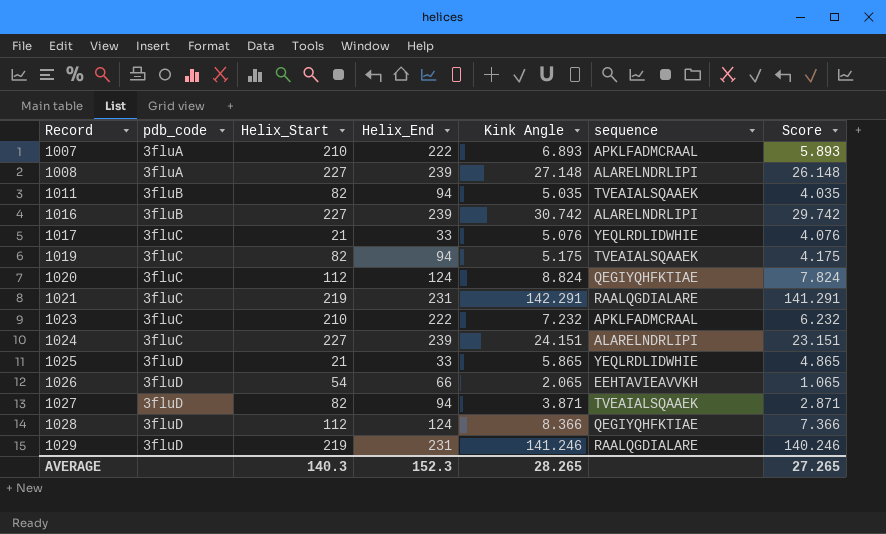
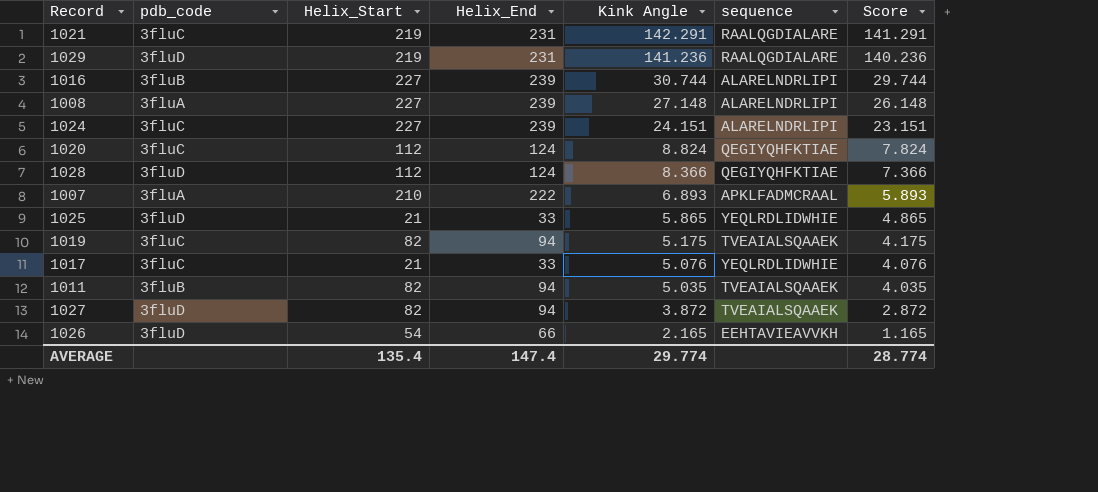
row order: Record ascending -> Kink Angle descending
row 1023: 3fluC | 210 | 222 | 7.232 | APKLFADMCRAAL | 6.232 -> none
1029 | Kink Angle: 141.246 -> 141.236
1029 | Score: 140.246 -> 140.236
1016 | Kink Angle: 30.742 -> 30.744
1016 | Score: 29.742 -> 29.744
1027 | Kink Angle: 3.871 -> 3.872
1027 | Score: 2.871 -> 2.872
1026 | Kink Angle: 2.065 -> 2.165
1026 | Score: 1.065 -> 1.165
AVERAGE | Helix_Start: 140.3 -> 135.4
AVERAGE | Helix_End: 152.3 -> 147.4
AVERAGE | Kink Angle: 28.265 -> 29.774
AVERAGE | Score: 27.265 -> 28.774

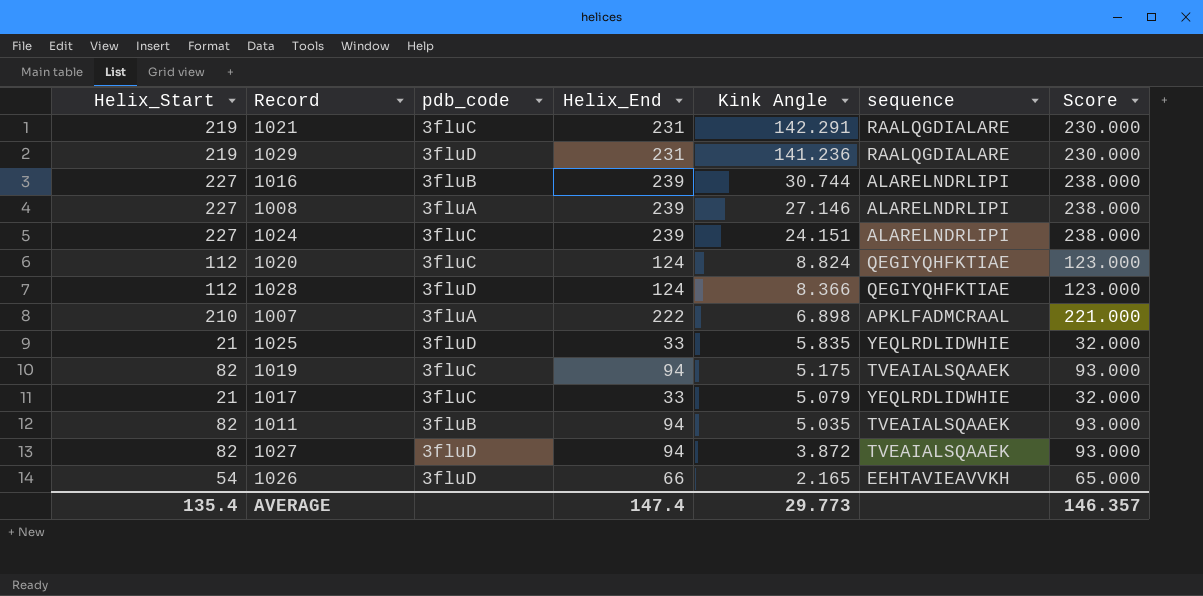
column Helix_Start | position: 3 -> 1
column Score | formula: [Kink Angle] - 1 -> [Helix_End] - 1
1008 | Kink Angle: 27.148 -> 27.146
1007 | Kink Angle: 6.893 -> 6.898
1025 | Kink Angle: 5.865 -> 5.835
1017 | Kink Angle: 5.076 -> 5.079
AVERAGE | Kink Angle: 29.774 -> 29.773
AVERAGE | Score: 28.774 -> 146.357

